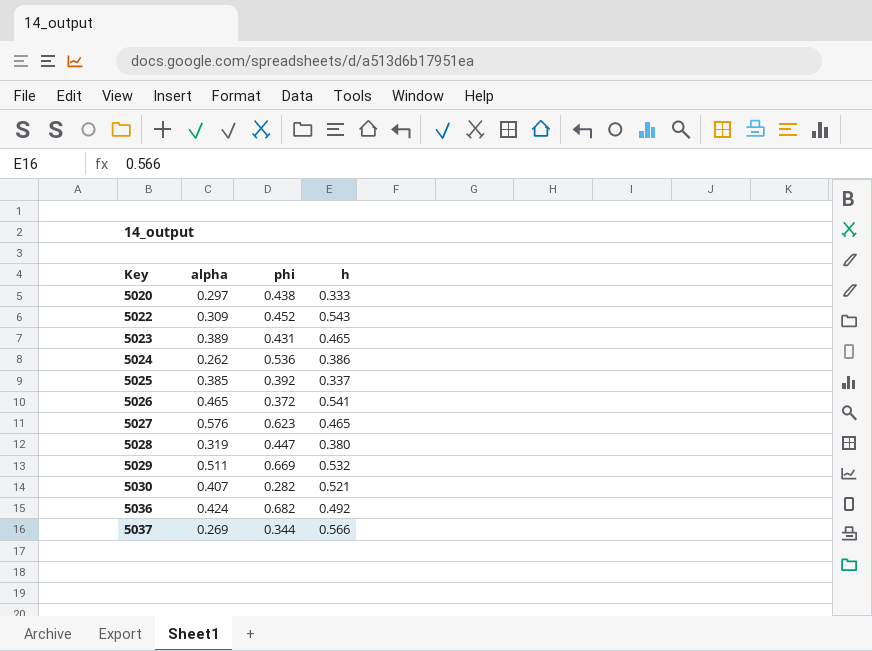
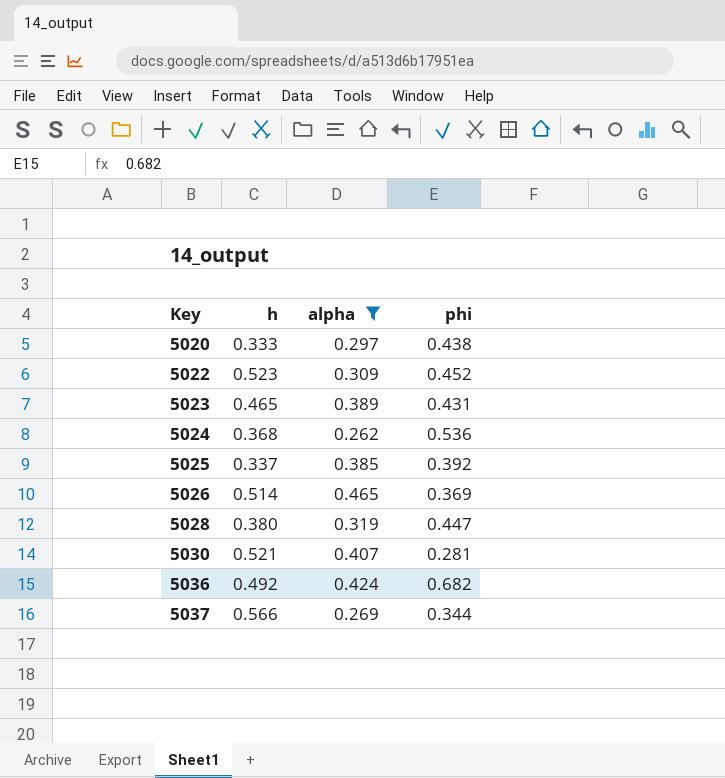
filter: none -> alpha <= 0.465
column h | position: 4 -> 2
5022 | h: 0.543 -> 0.523
5024 | h: 0.386 -> 0.368
5026 | h: 0.541 -> 0.514
5026 | phi: 0.372 -> 0.369
5030 | phi: 0.282 -> 0.281

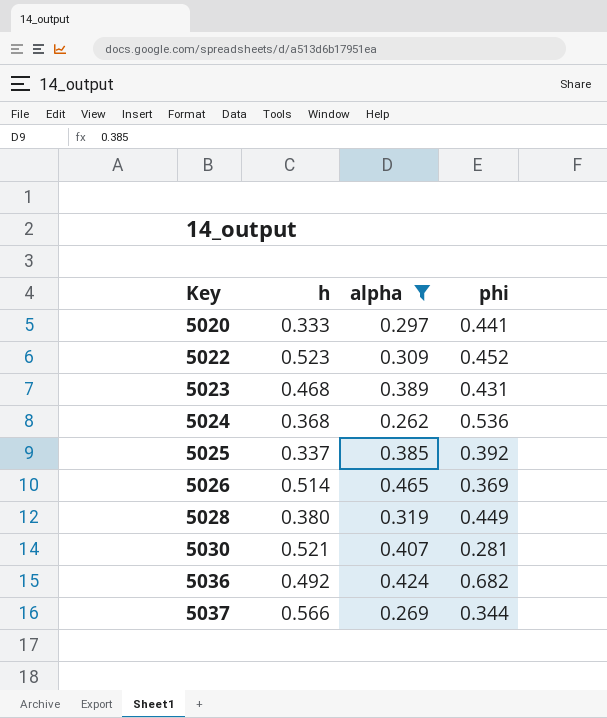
5020 | phi: 0.438 -> 0.441
5023 | h: 0.465 -> 0.468
5028 | phi: 0.447 -> 0.449

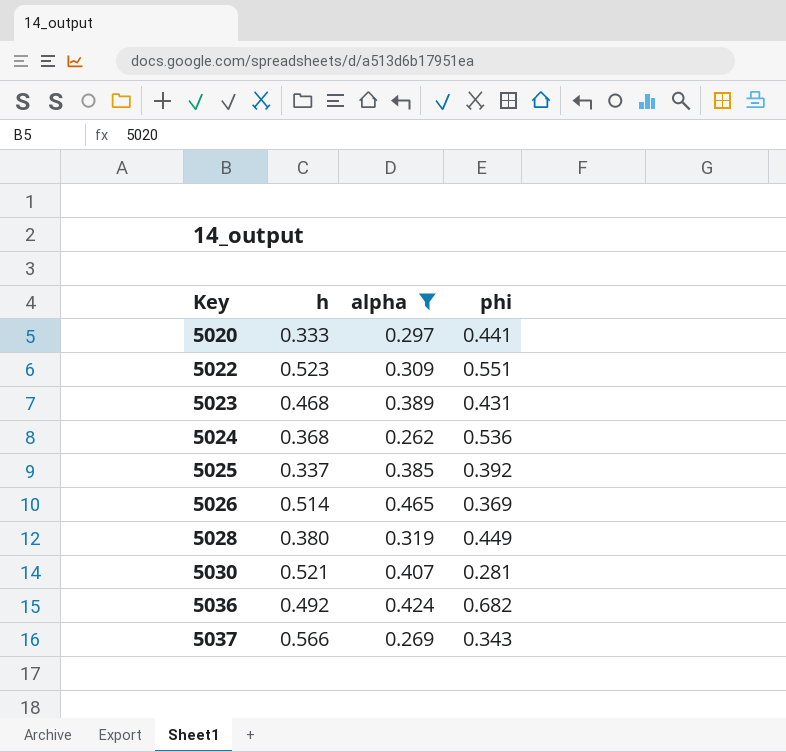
5022 | phi: 0.452 -> 0.551
5037 | phi: 0.344 -> 0.343

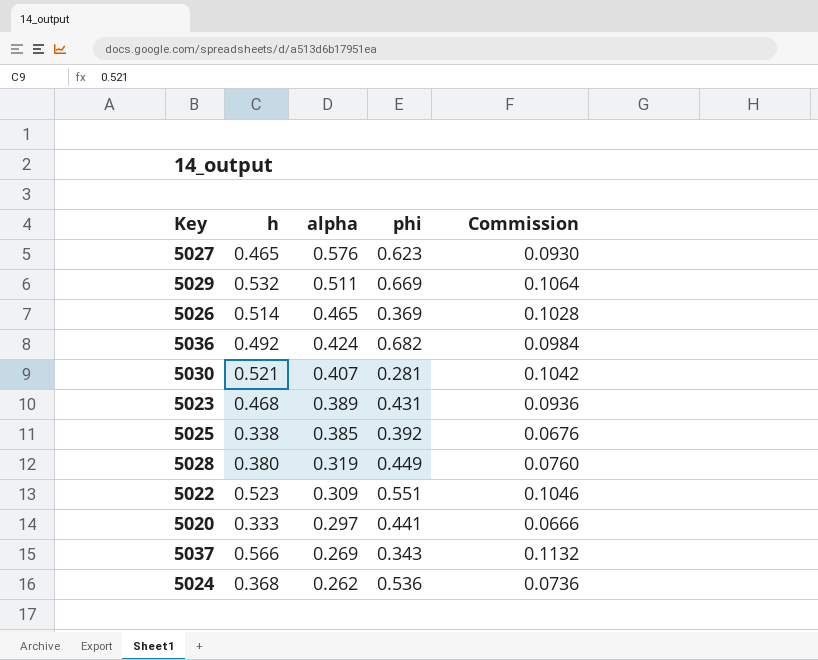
filter: alpha <= 0.465 -> none
row order: Key ascending -> alpha descending
column Commission | formula: none -> [h] * 0.2
5025 | h: 0.337 -> 0.338

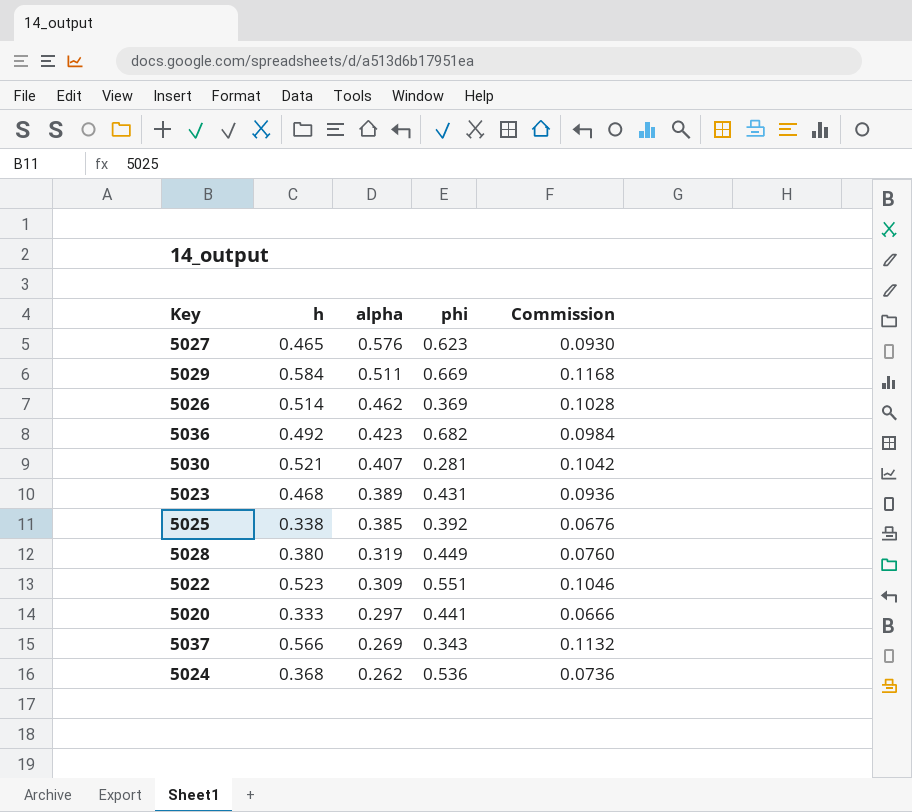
5029 | h: 0.532 -> 0.584
5029 | Commission: 0.1064 -> 0.1168
5026 | alpha: 0.465 -> 0.462
5036 | alpha: 0.424 -> 0.423

